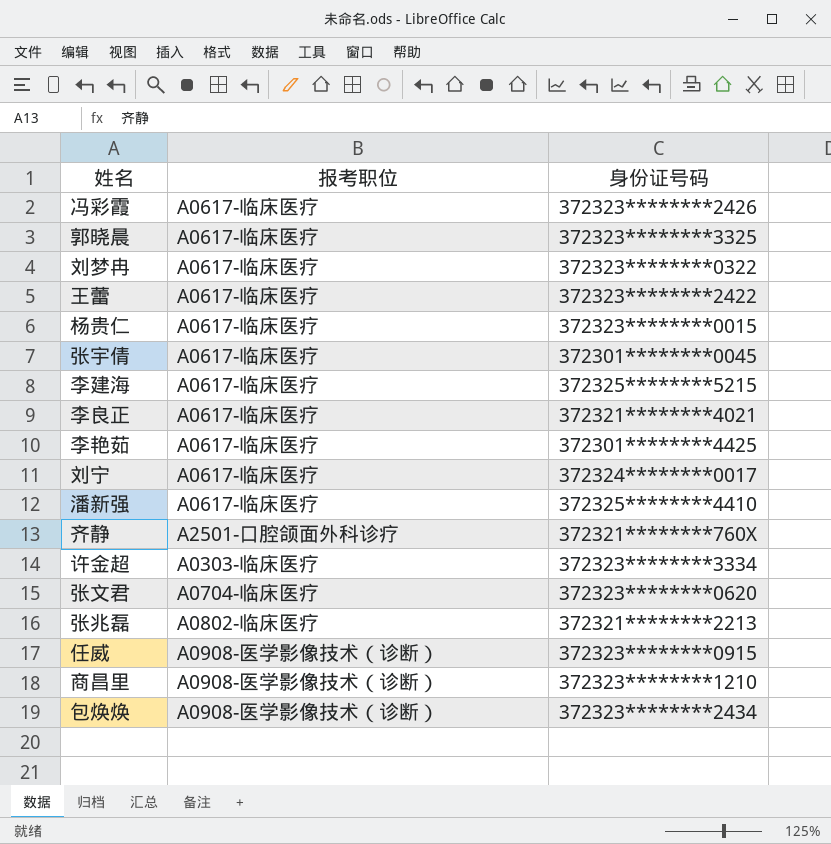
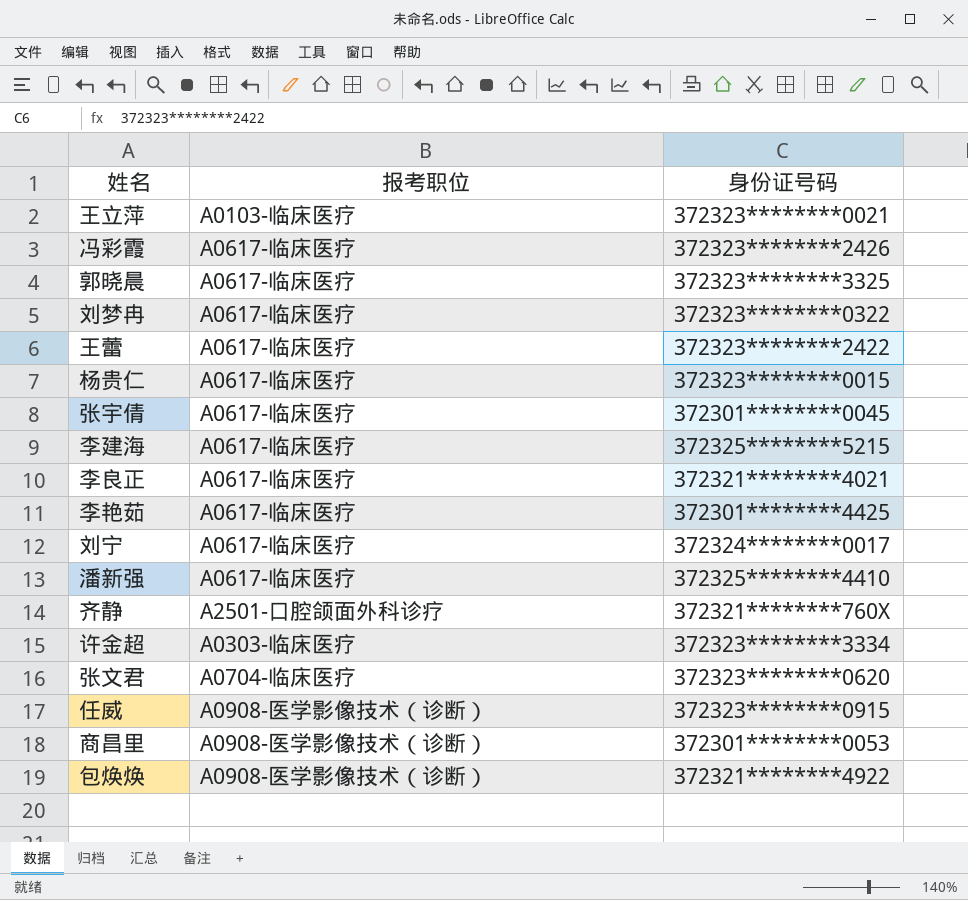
row 张兆磊: A0802-临床医疗 | 372321********2213 -> none
row 王立萍: none -> A0103-临床医疗 | 372323********0021
商昌里 | 身份证号码: 372323********1210 -> 372301********0053
包焕焕 | 身份证号码: 372323********2434 -> 372321********4922

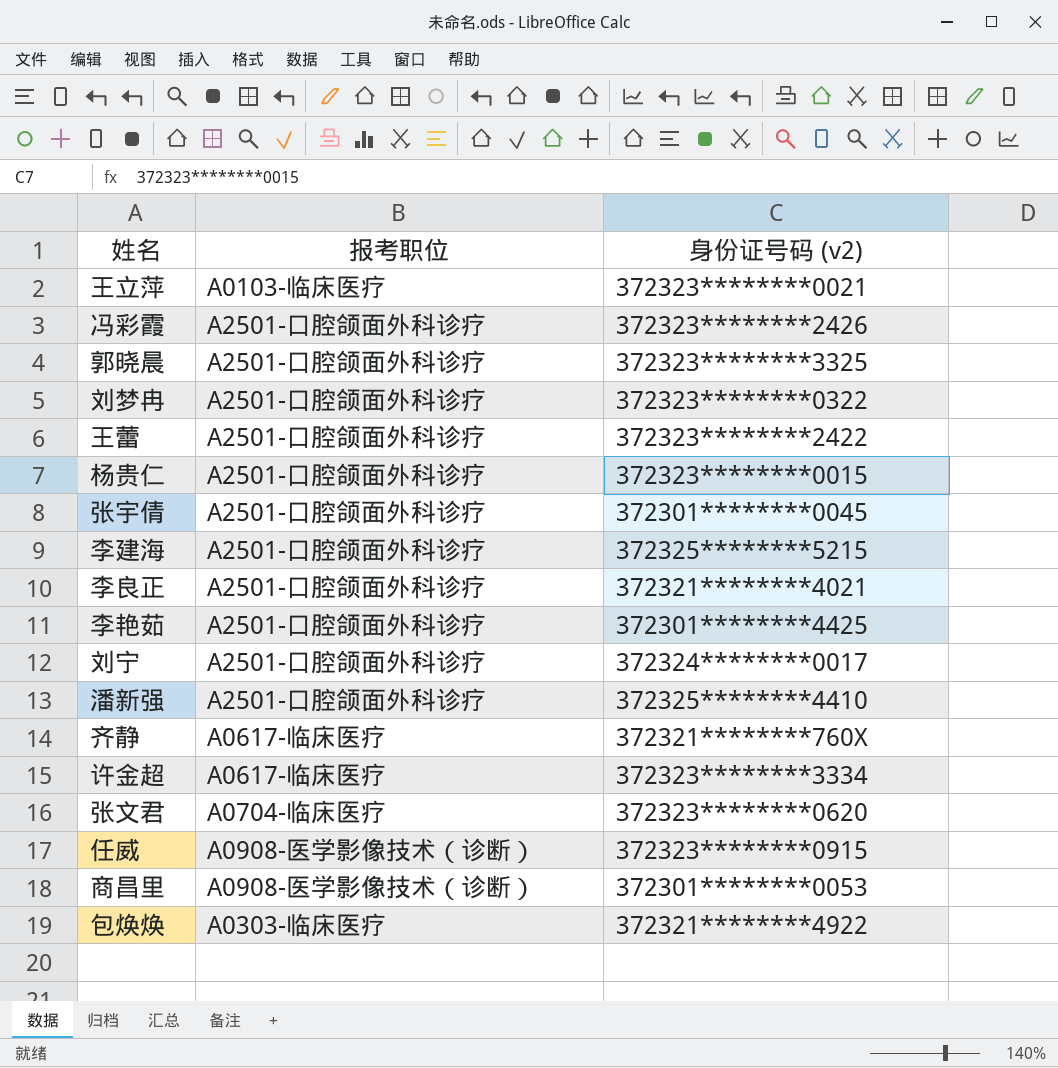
column name: 身份证号码 -> 身份证号码 (v2)
冯彩霞 | 报考职位: A0617-临床医疗 -> A2501-口腔颌面外科诊疗
郭晓晨 | 报考职位: A0617-临床医疗 -> A2501-口腔颌面外科诊疗
刘梦冉 | 报考职位: A0617-临床医疗 -> A2501-口腔颌面外科诊疗
王蕾 | 报考职位: A0617-临床医疗 -> A2501-口腔颌面外科诊疗
杨贵仁 | 报考职位: A0617-临床医疗 -> A2501-口腔颌面外科诊疗
张宇倩 | 报考职位: A0617-临床医疗 -> A2501-口腔颌面外科诊疗
李建海 | 报考职位: A0617-临床医疗 -> A2501-口腔颌面外科诊疗
李良正 | 报考职位: A0617-临床医疗 -> A2501-口腔颌面外科诊疗
李艳茹 | 报考职位: A0617-临床医疗 -> A2501-口腔颌面外科诊疗
刘宁 | 报考职位: A0617-临床医疗 -> A2501-口腔颌面外科诊疗
潘新强 | 报考职位: A0617-临床医疗 -> A2501-口腔颌面外科诊疗
齐静 | 报考职位: A2501-口腔颌面外科诊疗 -> A0617-临床医疗
许金超 | 报考职位: A0303-临床医疗 -> A0617-临床医疗
包焕焕 | 报考职位: A0908-医学影像技术（诊断） -> A0303-临床医疗

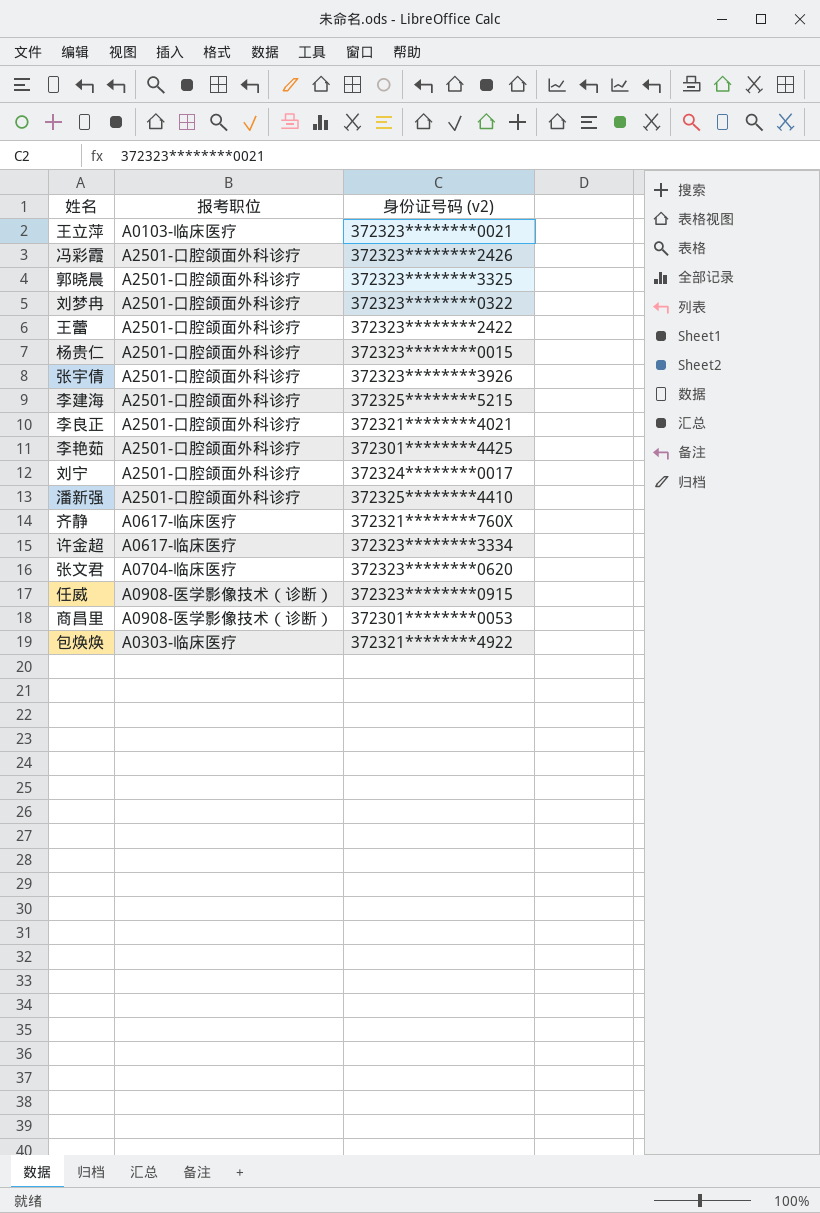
张宇倩 | 身份证号码 (v2): 372301********0045 -> 372323********3926

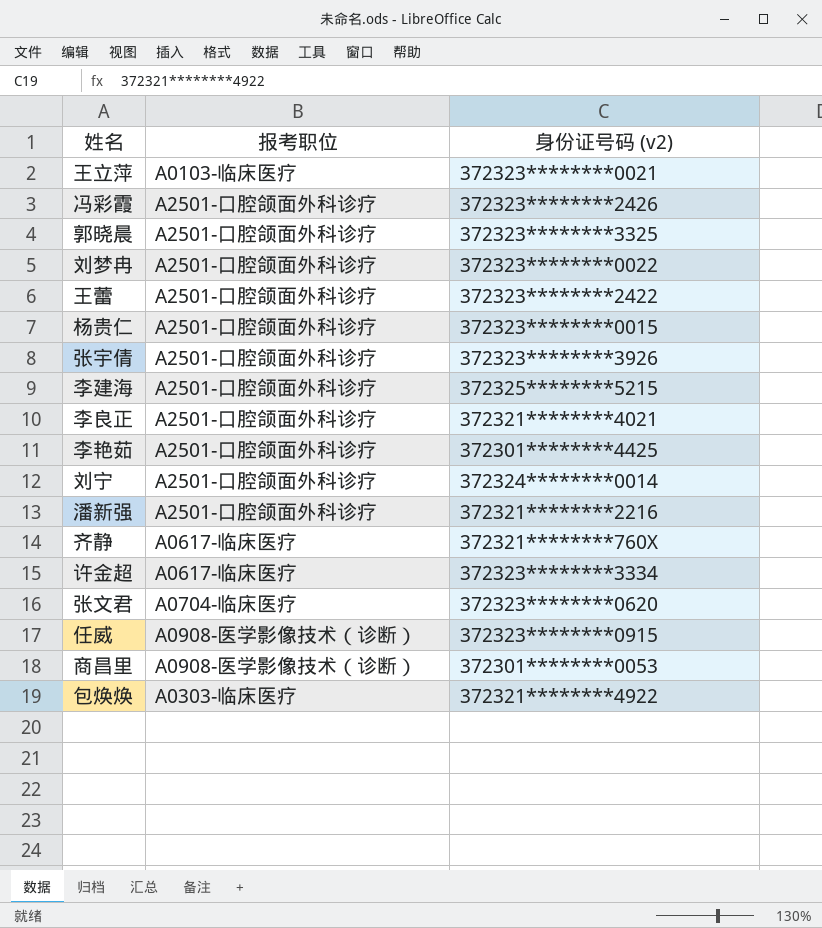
刘梦冉 | 身份证号码 (v2): 372323********0322 -> 372323********0022
刘宁 | 身份证号码 (v2): 372324********0017 -> 372324********0014
潘新强 | 身份证号码 (v2): 372325********4410 -> 372321********2216

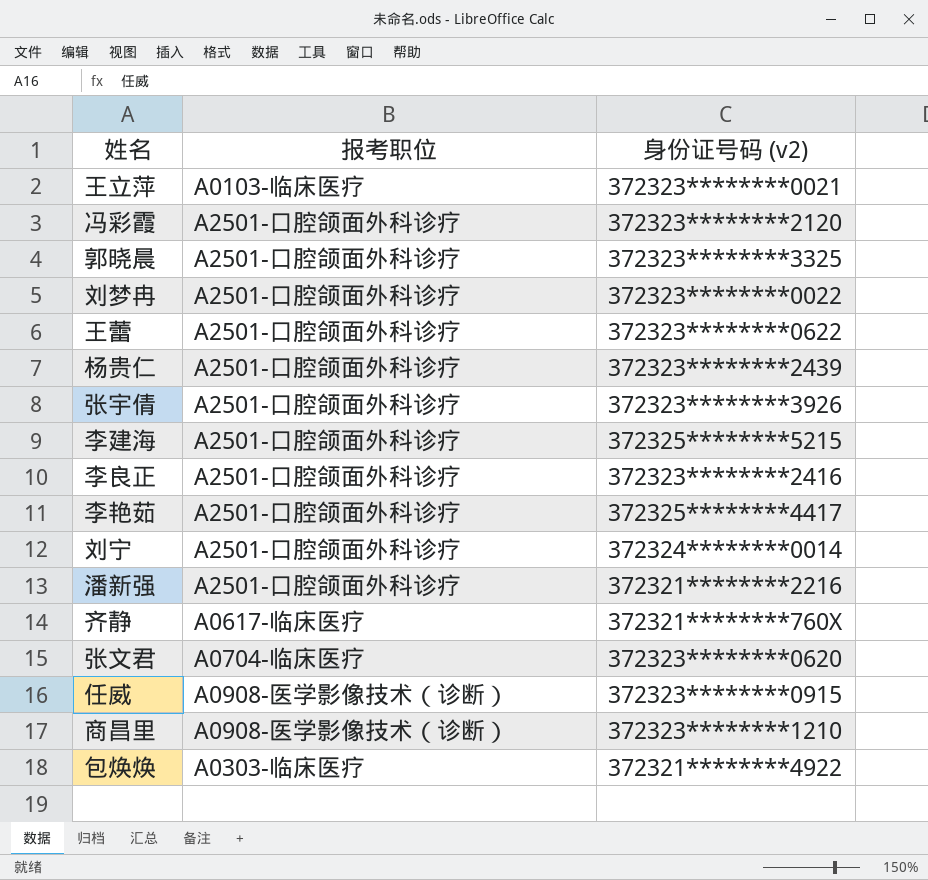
row 许金超: A0617-临床医疗 | 372323********3334 -> none
冯彩霞 | 身份证号码 (v2): 372323********2426 -> 372323********2120
王蕾 | 身份证号码 (v2): 372323********2422 -> 372323********0622
杨贵仁 | 身份证号码 (v2): 372323********0015 -> 372323********2439
李良正 | 身份证号码 (v2): 372321********4021 -> 372323********2416
李艳茹 | 身份证号码 (v2): 372301********4425 -> 372325********4417
商昌里 | 身份证号码 (v2): 372301********0053 -> 372323********1210

